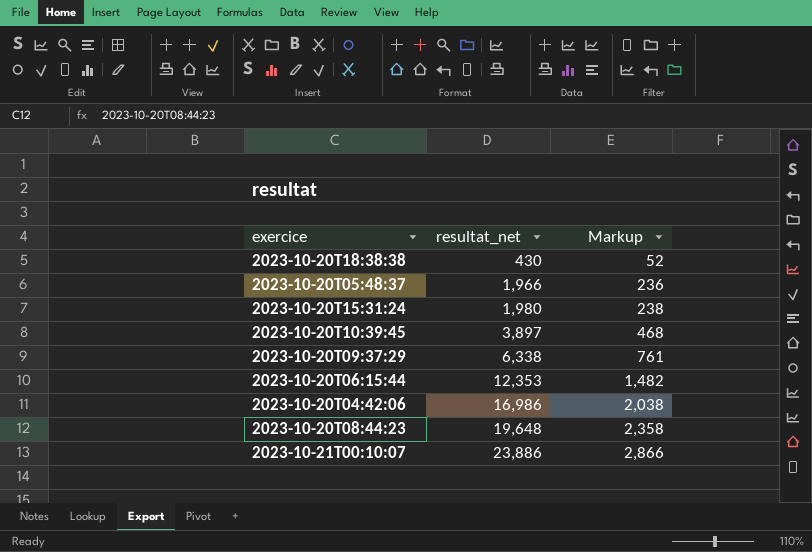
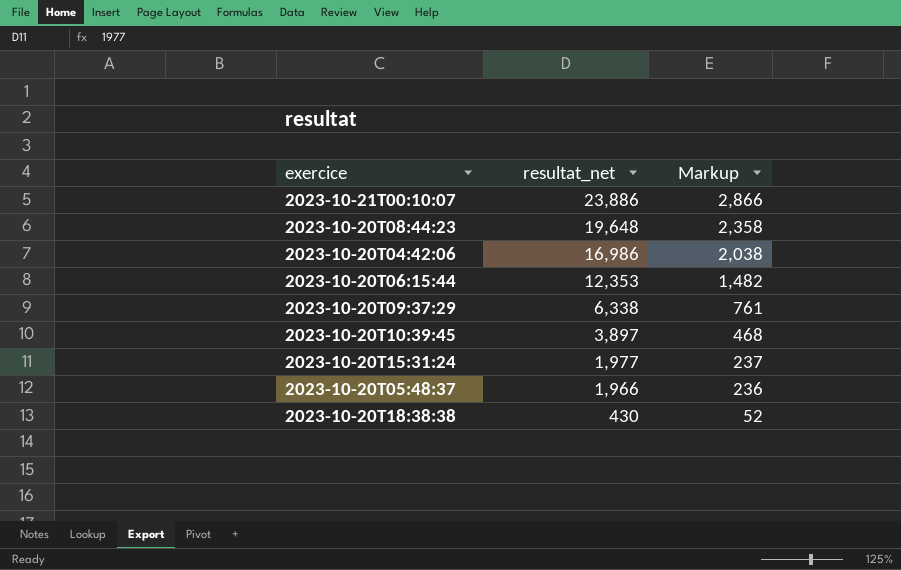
row order: resultat_net ascending -> resultat_net descending
2023-10-20T15:31:24 | resultat_net: 1,980 -> 1,977
2023-10-20T15:31:24 | Markup: 238 -> 237

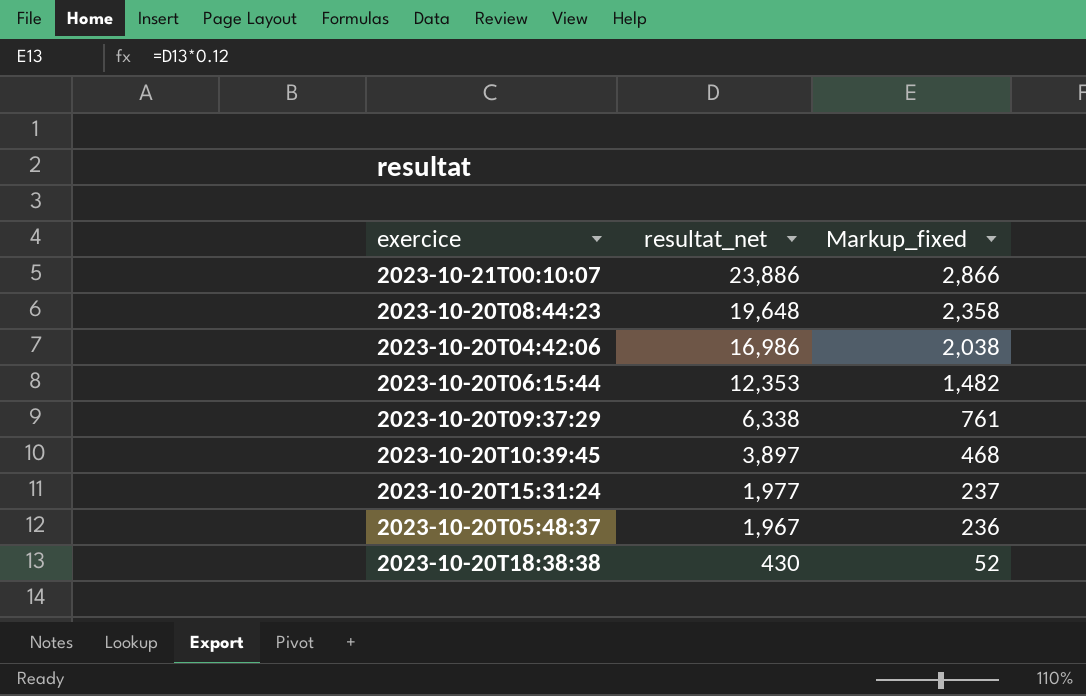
column name: Markup -> Markup_fixed
2023-10-20T05:48:37 | resultat_net: 1,966 -> 1,967

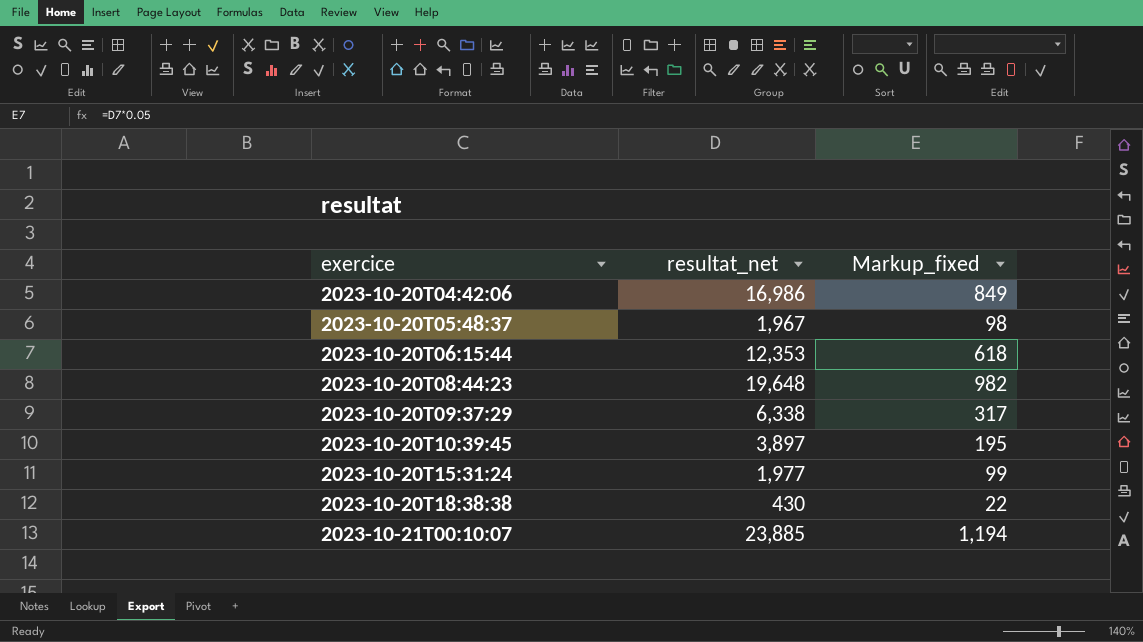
row order: resultat_net descending -> exercice ascending
column Markup_fixed | formula: [resultat_net] * 0.12 -> [resultat_net] * 0.05
2023-10-21T00:10:07 | resultat_net: 23,886 -> 23,885

